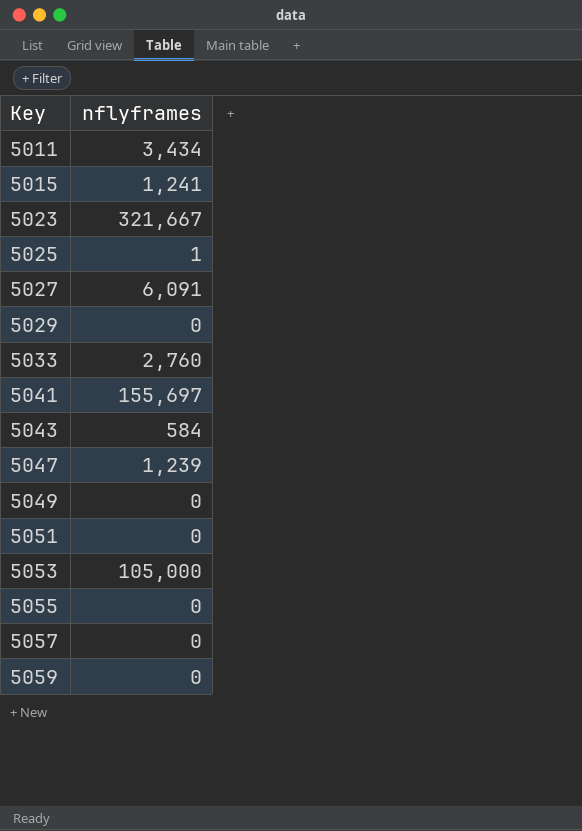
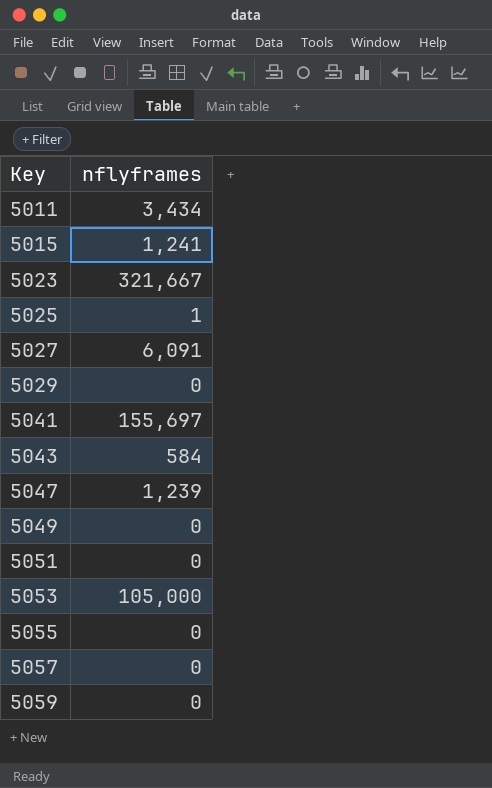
row 5033: 2,760 -> none

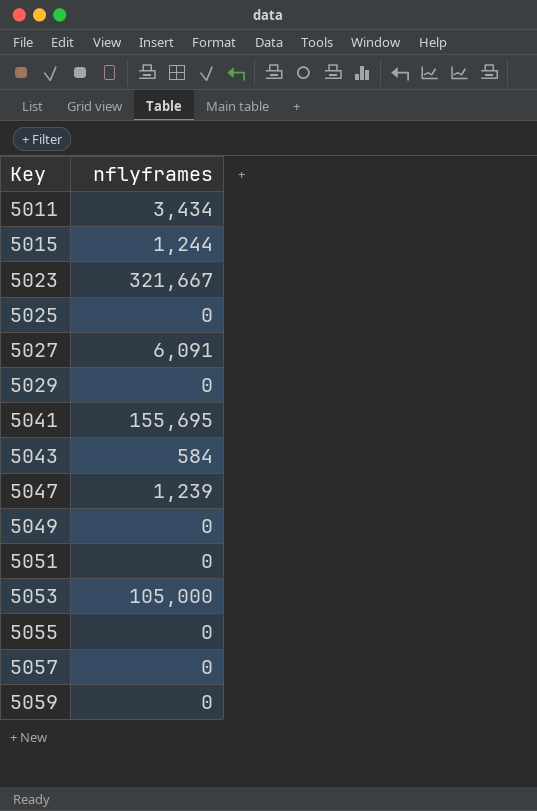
5015 | nflyframes: 1,241 -> 1,244
5025 | nflyframes: 1 -> 0
5041 | nflyframes: 155,697 -> 155,695

